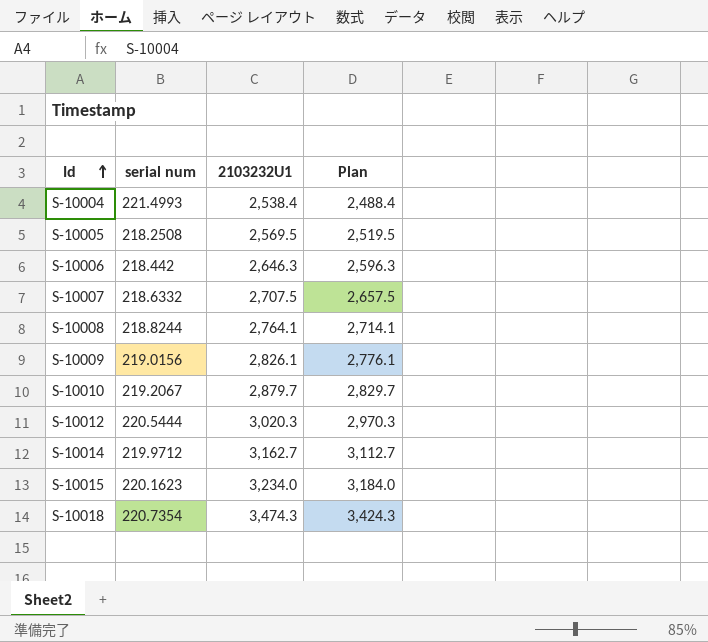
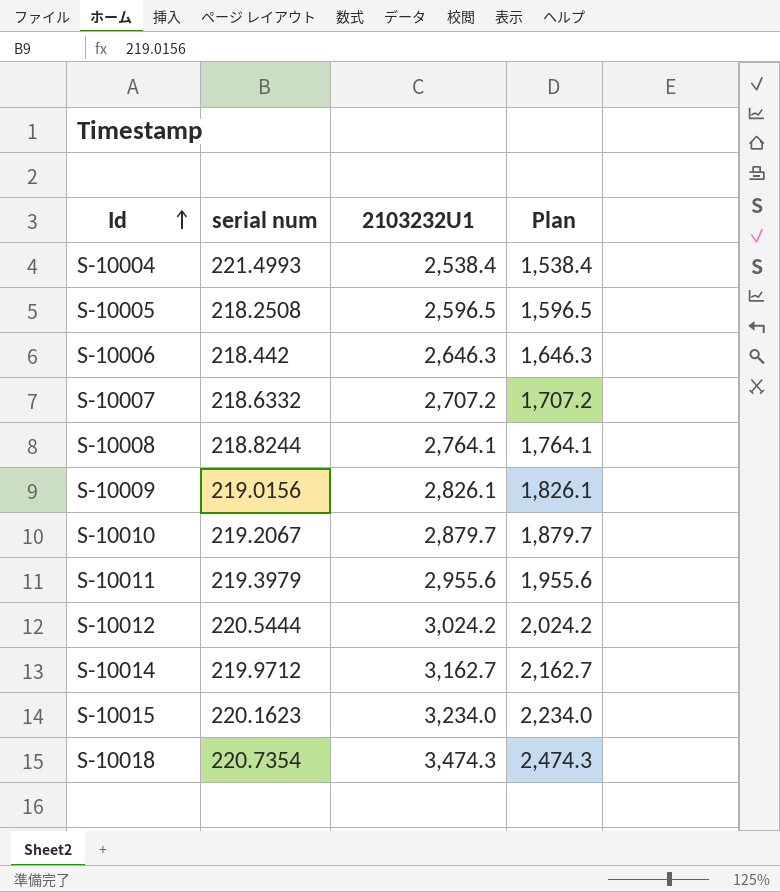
column Plan | formula: [2103232U1] - 50 -> [2103232U1] - 1000
S-10005 | 2103232U1: 2,569.5 -> 2,596.5
S-10007 | 2103232U1: 2,707.5 -> 2,707.2
row S-10011: none -> 219.3979 | 2,955.6 | 1,955.6
S-10012 | 2103232U1: 3,020.3 -> 3,024.2

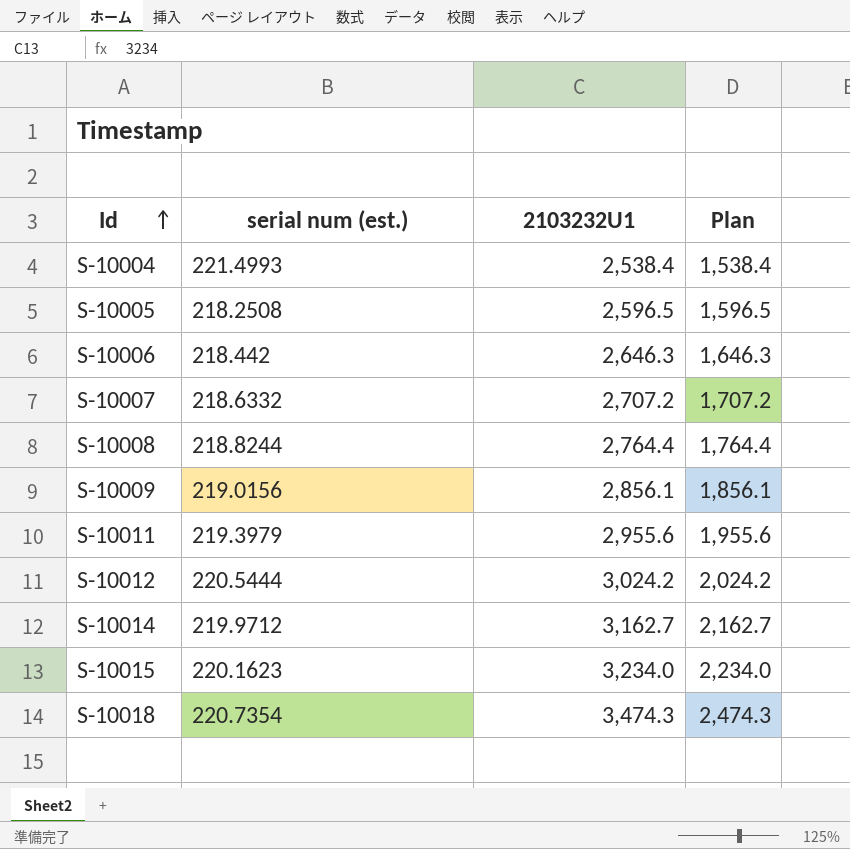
column name: serial num -> serial num (est.)
row S-10010: 219.2067 | 2,879.7 | 1,879.7 -> none
S-10008 | 2103232U1: 2,764.1 -> 2,764.4
S-10008 | Plan: 1,764.1 -> 1,764.4
S-10009 | 2103232U1: 2,826.1 -> 2,856.1
S-10009 | Plan: 1,826.1 -> 1,856.1

